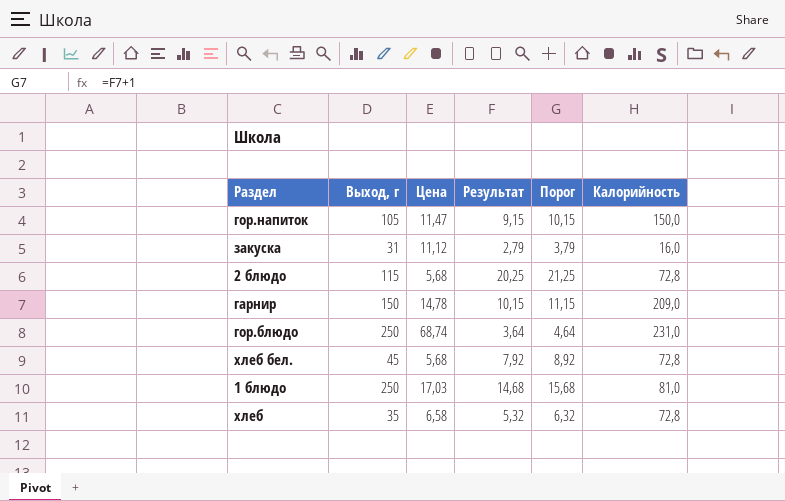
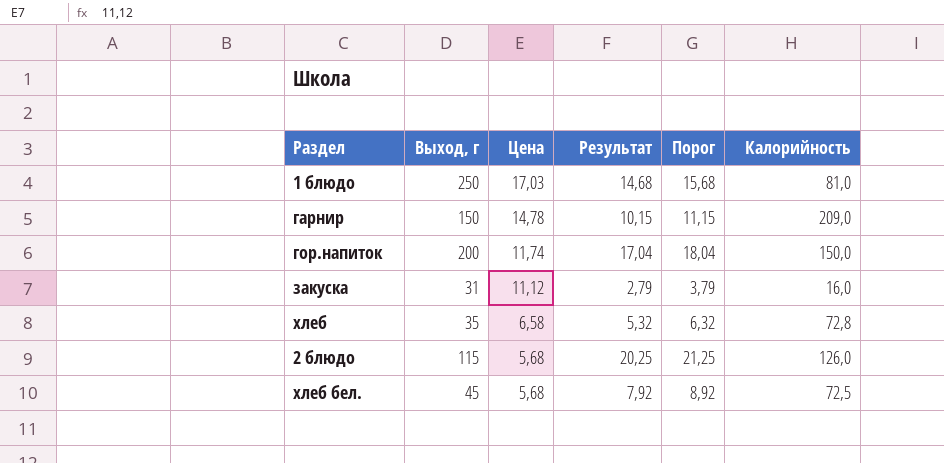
row order: none -> Цена descending
row гор.блюдо: 250 | 68,74 | 3,64 | 4,64 | 231,0 -> none
гор.напиток | Выход, г: 105 -> 200
гор.напиток | Цена: 11,47 -> 11,74
гор.напиток | Результат: 9,15 -> 17,04
гор.напиток | Порог: 10,15 -> 18,04
2 блюдо | Калорийность: 72,8 -> 126,0
хлеб бел. | Калорийность: 72,8 -> 72,5

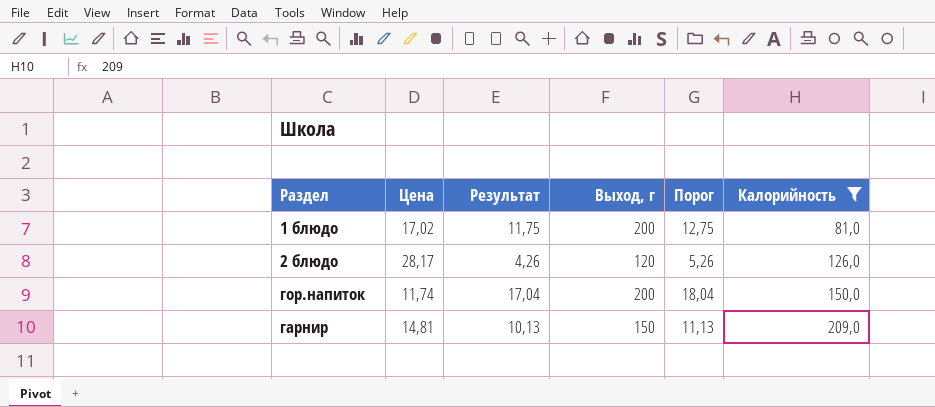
filter: none -> Калорийность >= 81,0
row order: Цена descending -> Калорийность ascending
column Выход, г | position: 2 -> 4
1 блюдо | Цена: 17,03 -> 17,02
1 блюдо | Результат: 14,68 -> 11,75
1 блюдо | Выход, г: 250 -> 200
1 блюдо | Порог: 15,68 -> 12,75
2 блюдо | Цена: 5,68 -> 28,17
2 блюдо | Результат: 20,25 -> 4,26
2 блюдо | Выход, г: 115 -> 120
2 блюдо | Порог: 21,25 -> 5,26
гарнир | Цена: 14,78 -> 14,81
гарнир | Результат: 10,15 -> 10,13
гарнир | Порог: 11,15 -> 11,13

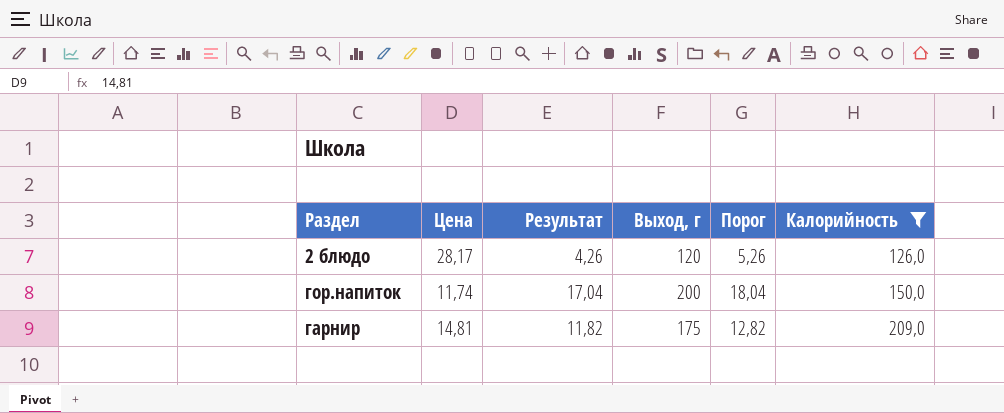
row 1 блюдо: 17,02 | 11,75 | 200 | 12,75 | 81,0 -> none
гарнир | Результат: 10,13 -> 11,82
гарнир | Выход, г: 150 -> 175
гарнир | Порог: 11,13 -> 12,82

